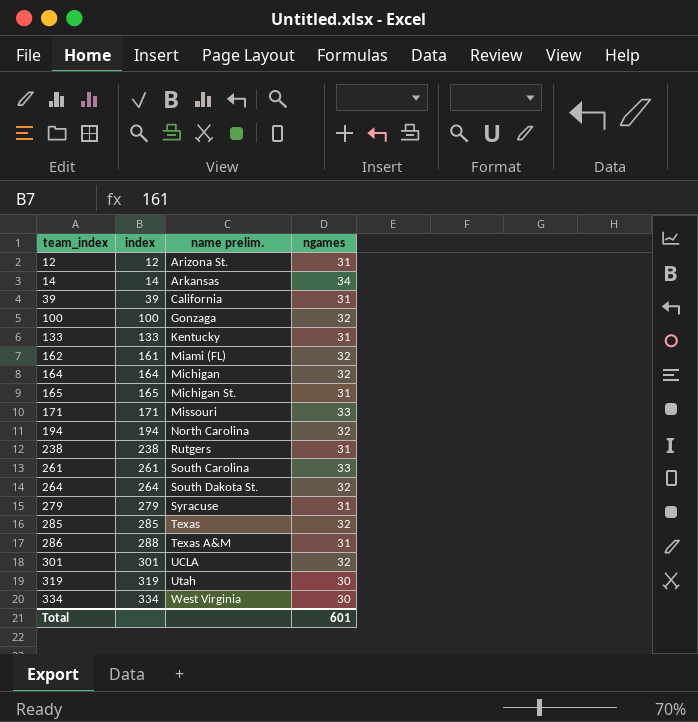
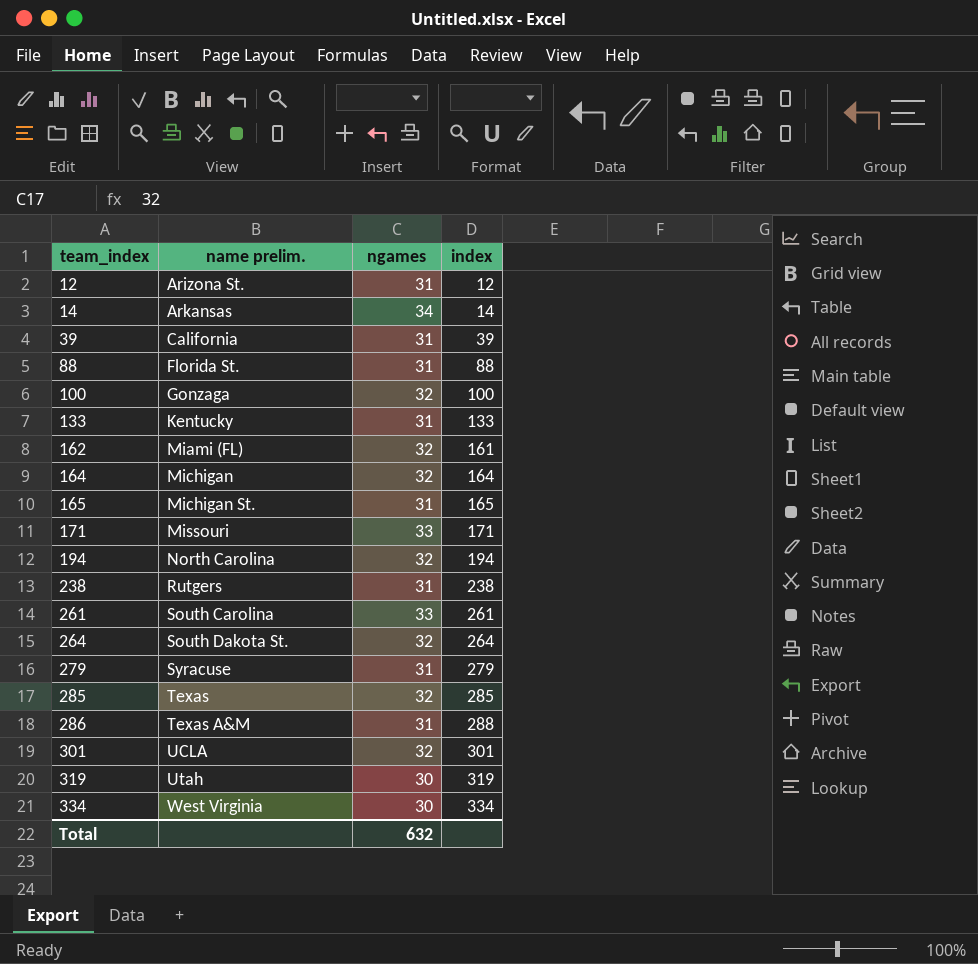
column index | position: 2 -> 4
row 88: none -> Florida St. | 31 | 88
Total | ngames: 601 -> 632

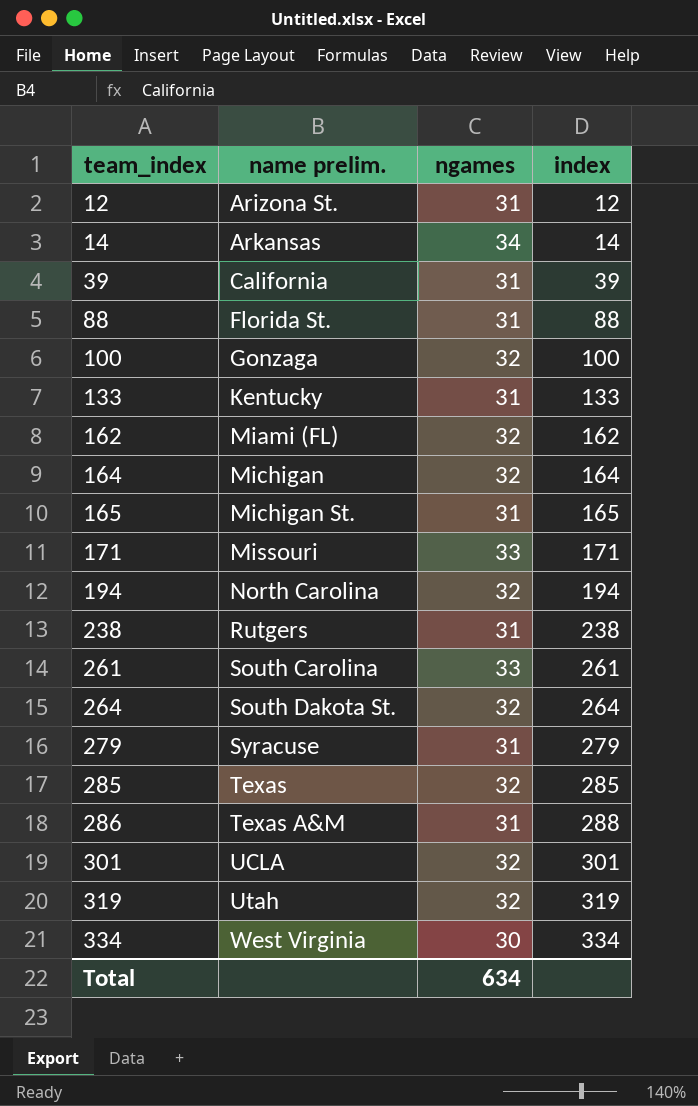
162 | index: 161 -> 162
319 | ngames: 30 -> 32
Total | ngames: 632 -> 634

